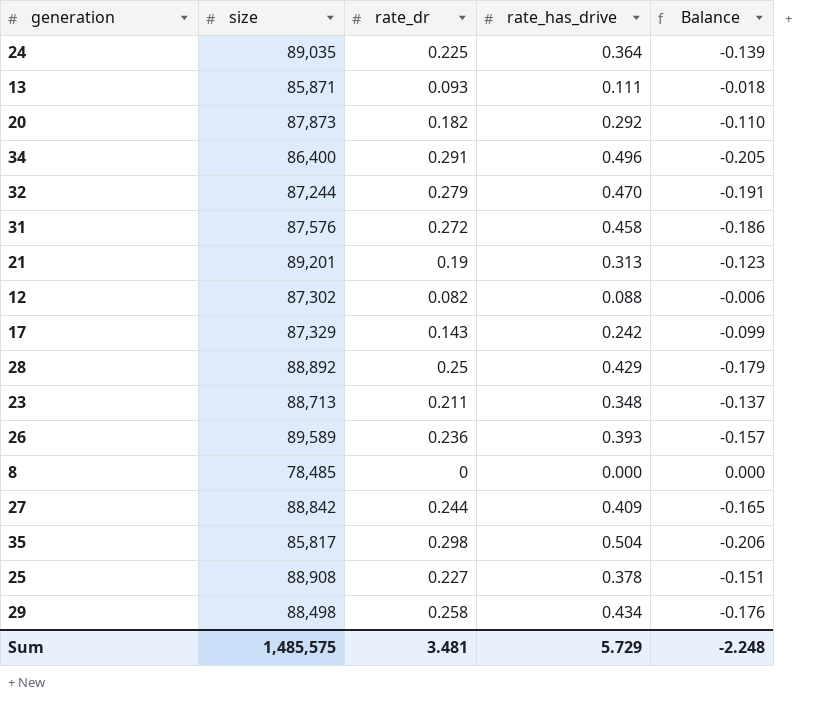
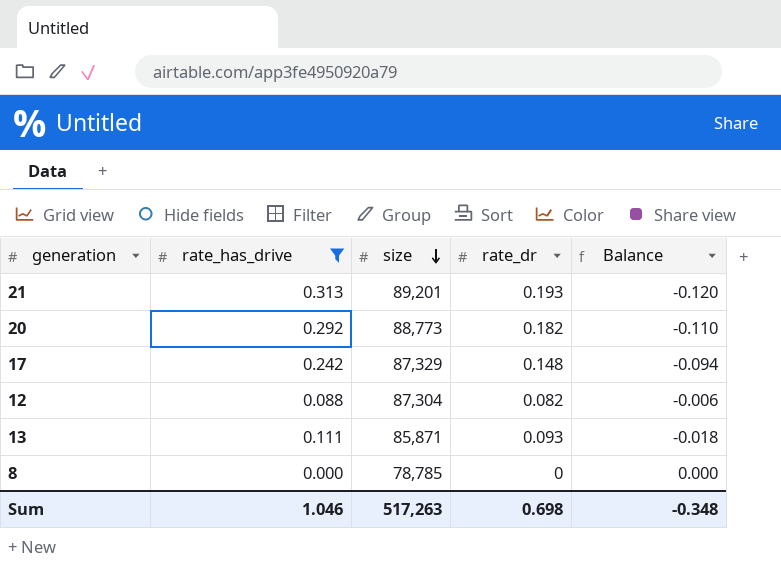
filter: none -> rate_has_drive <= 0.313
row order: none -> size descending
column rate_has_drive | position: 4 -> 2
21 | rate_dr: 0.19 -> 0.193
21 | Balance: -0.123 -> -0.120
20 | size: 87,873 -> 88,773
17 | rate_dr: 0.143 -> 0.148
17 | Balance: -0.099 -> -0.094
12 | size: 87,302 -> 87,304
8 | size: 78,485 -> 78,785
Sum | rate_has_drive: 5.729 -> 1.046
Sum | size: 1,485,575 -> 517,263
Sum | rate_dr: 3.481 -> 0.698
Sum | Balance: -2.248 -> -0.348

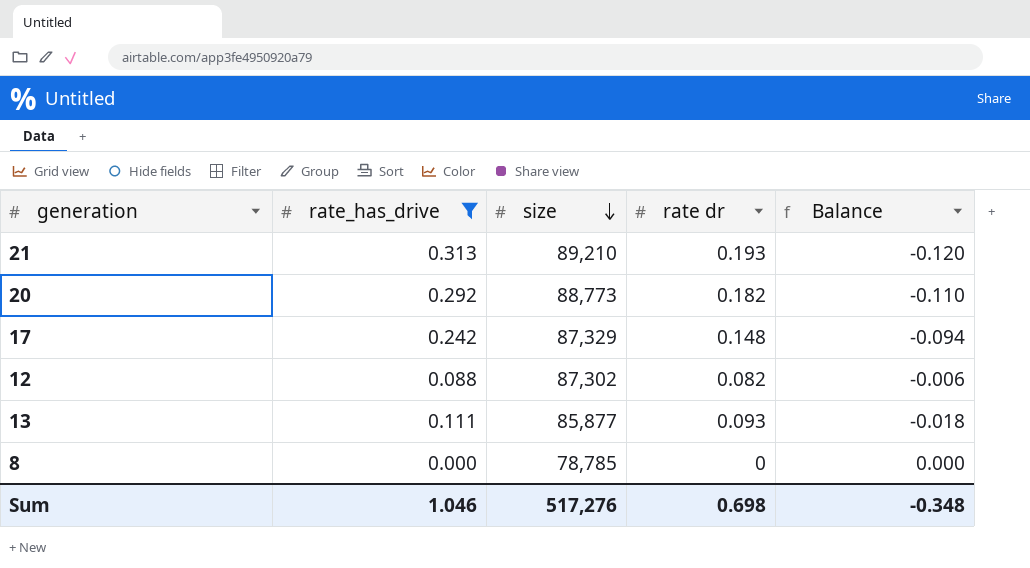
column name: rate_dr -> rate dr
21 | size: 89,201 -> 89,210
12 | size: 87,304 -> 87,302
13 | size: 85,871 -> 85,877
Sum | size: 517,263 -> 517,276

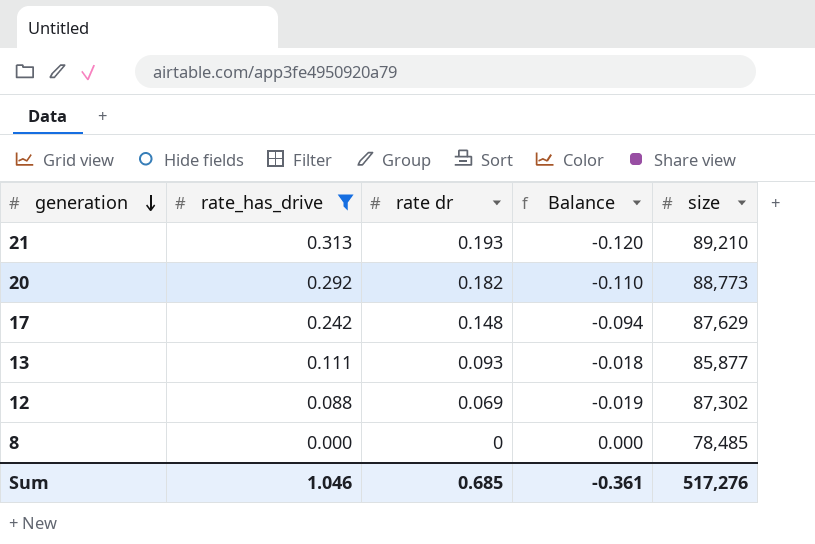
row order: size descending -> generation descending
column size | position: 3 -> 5
17 | size: 87,329 -> 87,629
12 | rate dr: 0.082 -> 0.069
12 | Balance: -0.006 -> -0.019
8 | size: 78,785 -> 78,485
Sum | rate dr: 0.698 -> 0.685
Sum | Balance: -0.348 -> -0.361

